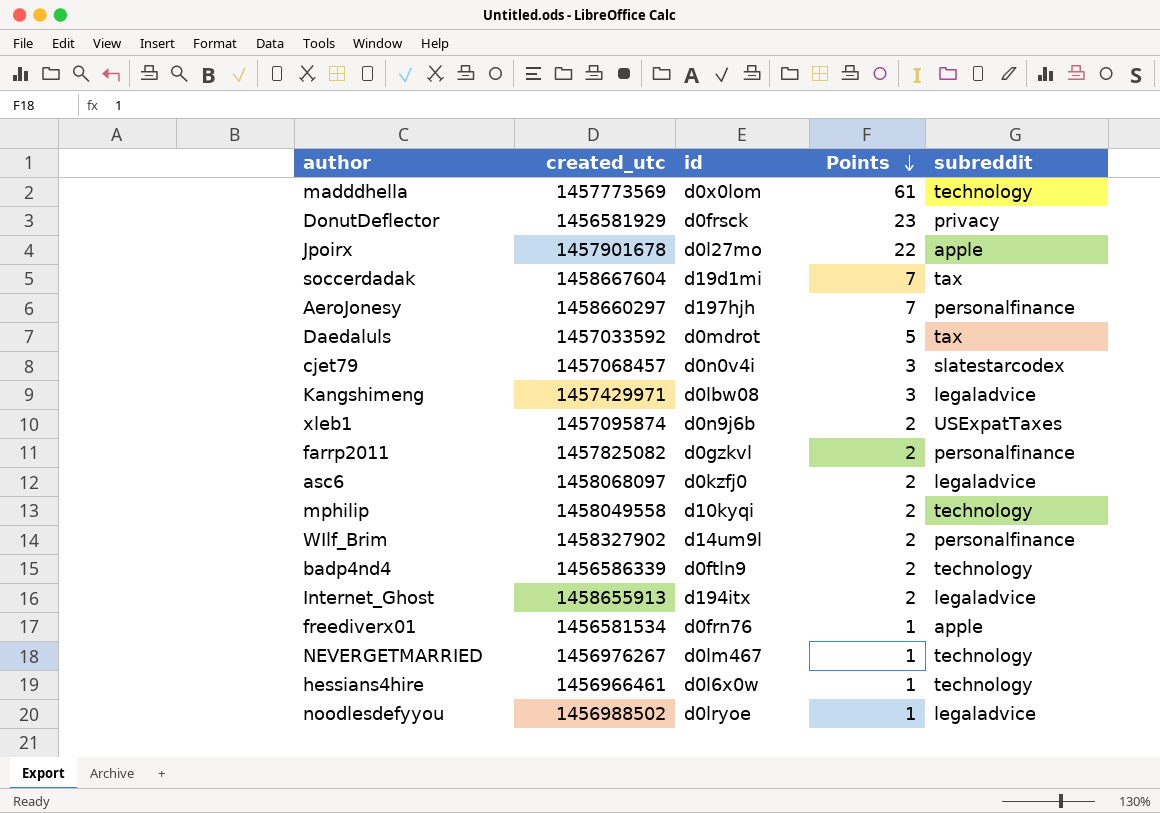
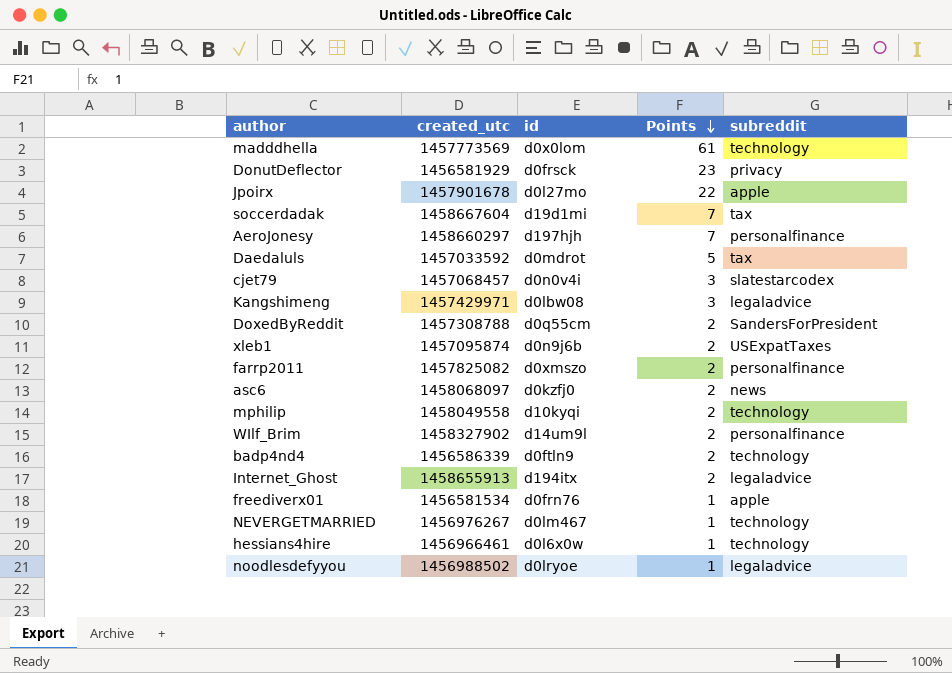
row DoxedByReddit: none -> 1457308788 | d0q55cm | 2 | SandersForPresident
farrp2011 | id: d0gzkvl -> d0xmszo
asc6 | subreddit: legaladvice -> news

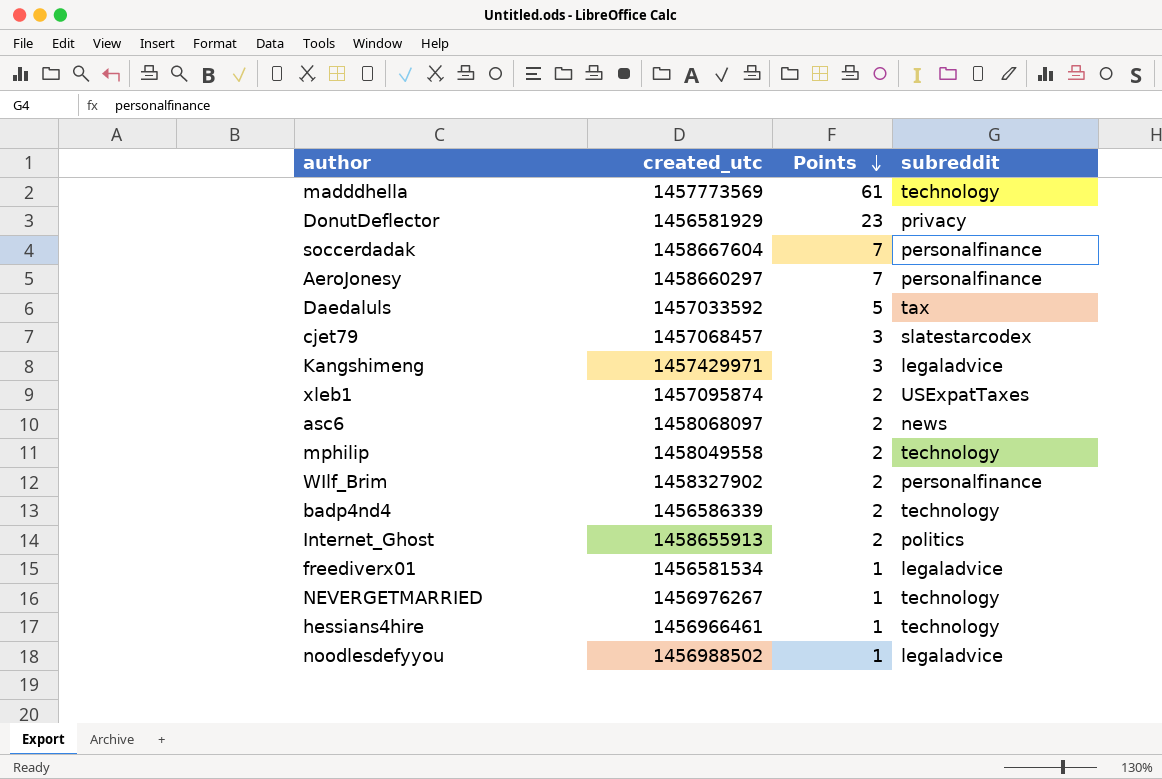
column id | position: 3 -> none
row Jpoirx: 1457901678 | d0l27mo | 22 | apple -> none
row DoxedByReddit: 1457308788 | d0q55cm | 2 | SandersForPresident -> none
row farrp2011: 1457825082 | d0xmszo | 2 | personalfinance -> none
soccerdadak | subreddit: tax -> personalfinance
Internet_Ghost | subreddit: legaladvice -> politics
freediverx01 | subreddit: apple -> legaladvice

